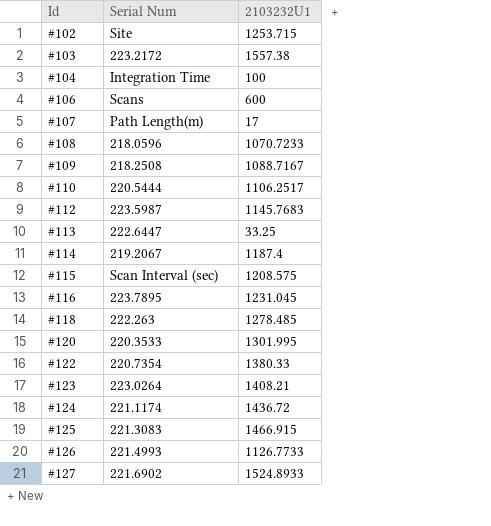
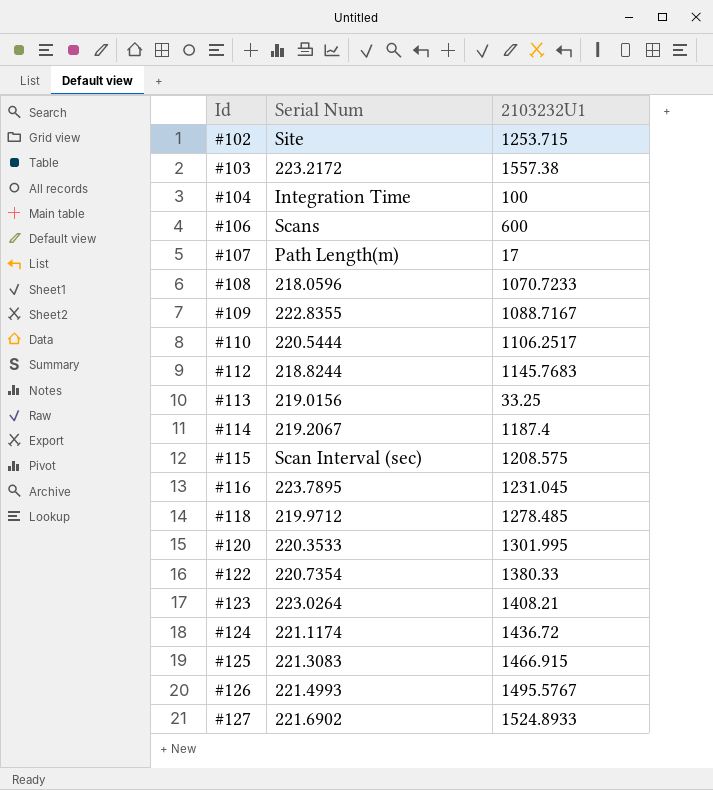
#109 | Serial Num: 218.2508 -> 222.8355
#112 | Serial Num: 223.5987 -> 218.8244
#113 | Serial Num: 222.6447 -> 219.0156
#118 | Serial Num: 222.263 -> 219.9712
#126 | 2103232U1: 1126.7733 -> 1495.5767

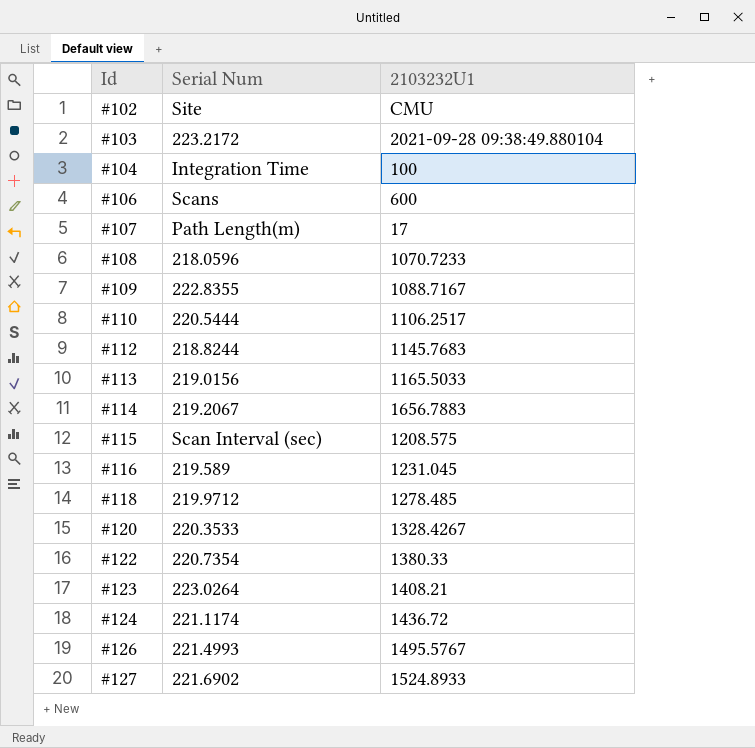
row #125: 221.3083 | 1466.915 -> none
#102 | 2103232U1: 1253.715 -> CMU
#103 | 2103232U1: 1557.38 -> 2021-09-28 09:38:49.880104
#113 | 2103232U1: 33.25 -> 1165.5033
#114 | 2103232U1: 1187.4 -> 1656.7883
#116 | Serial Num: 223.7895 -> 219.589
#120 | 2103232U1: 1301.995 -> 1328.4267

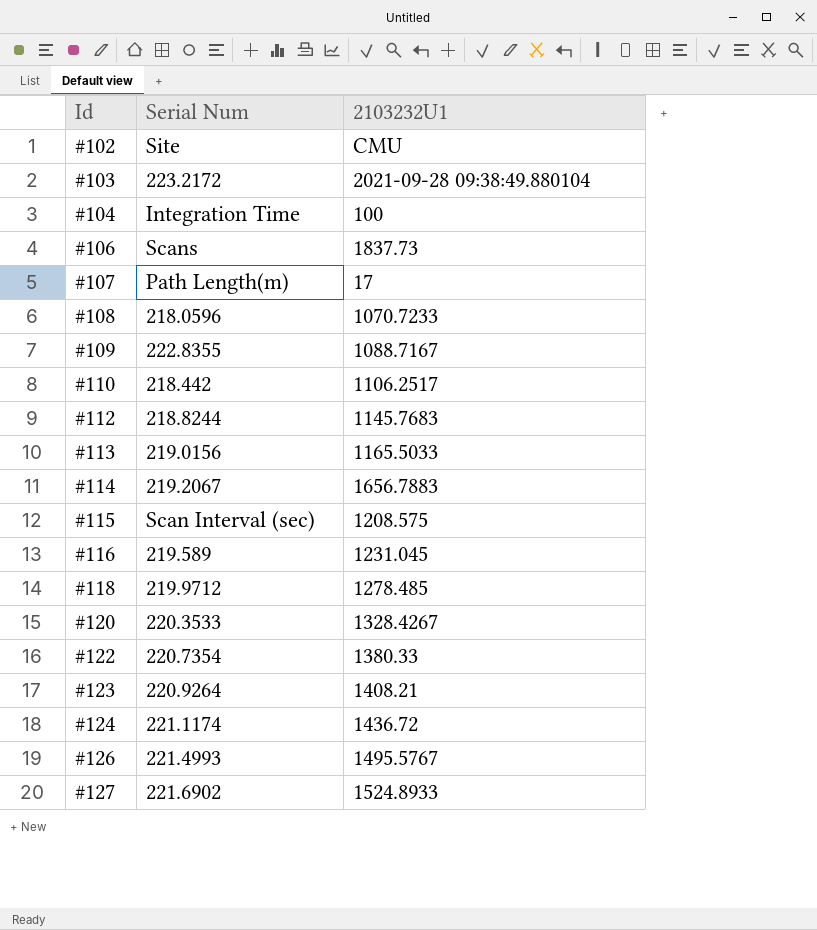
#106 | 2103232U1: 600 -> 1837.73
#110 | Serial Num: 220.5444 -> 218.442
#123 | Serial Num: 223.0264 -> 220.9264

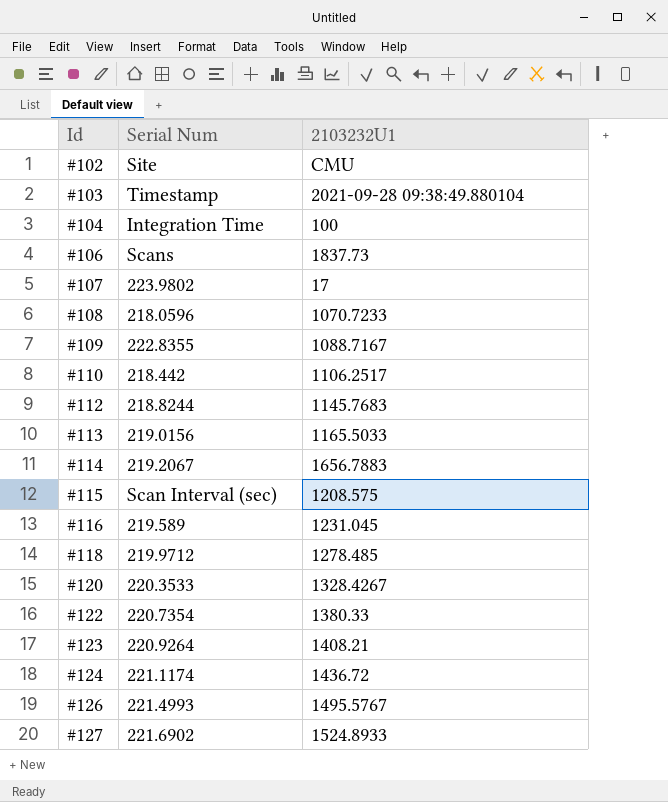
#103 | Serial Num: 223.2172 -> Timestamp
#107 | Serial Num: Path Length(m) -> 223.9802

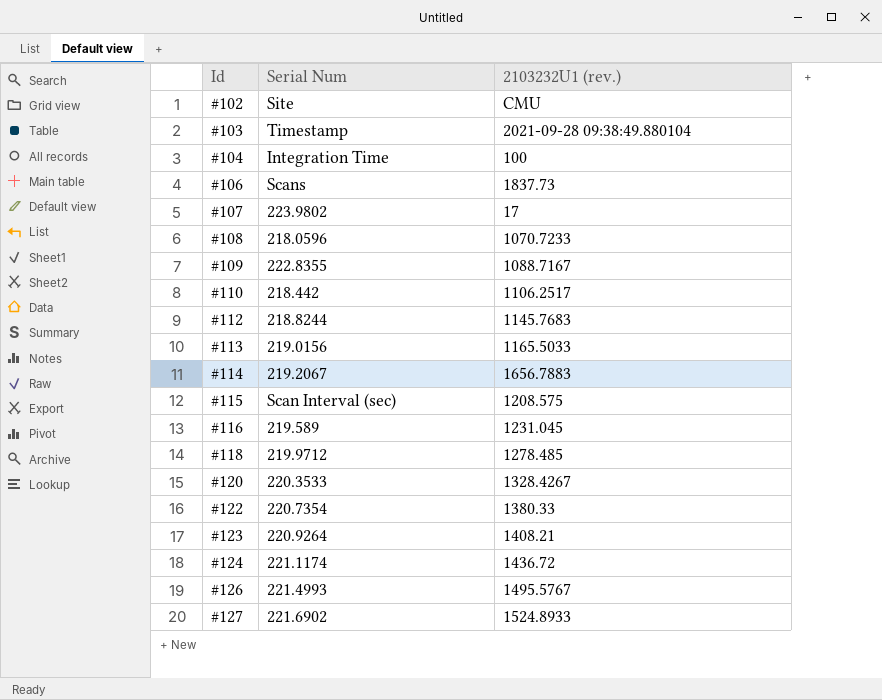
column name: 2103232U1 -> 2103232U1 (rev.)

